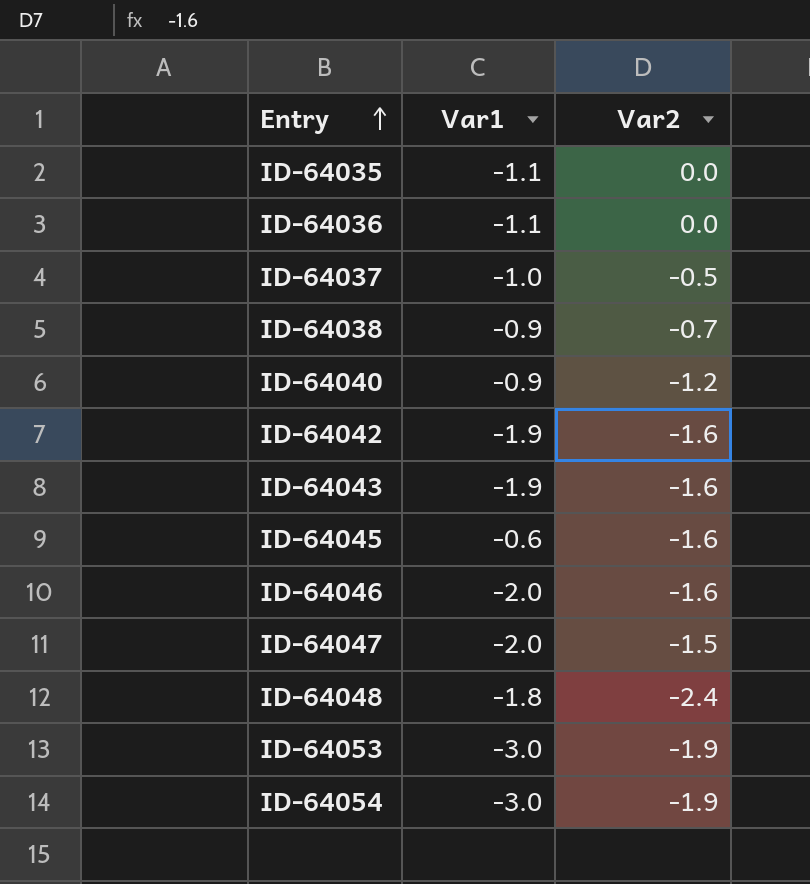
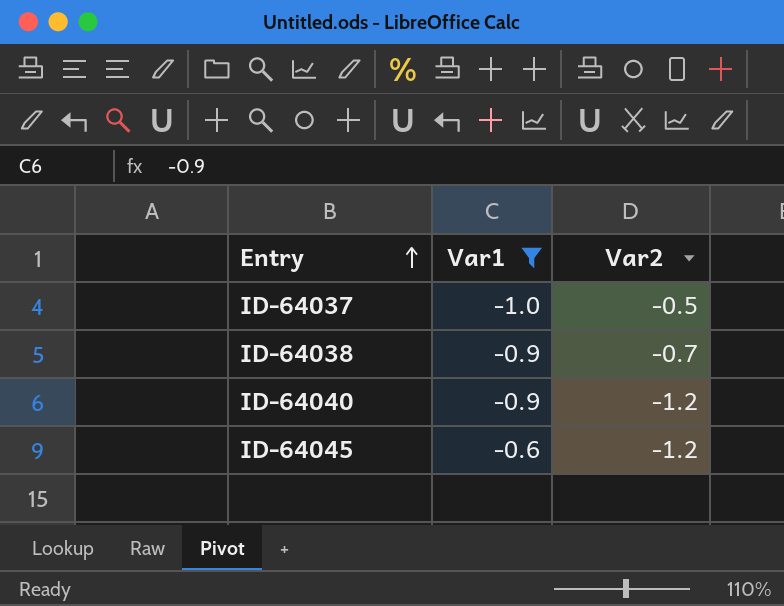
filter: none -> Var1 >= -1.0
ID-64045 | Var2: -1.6 -> -1.2

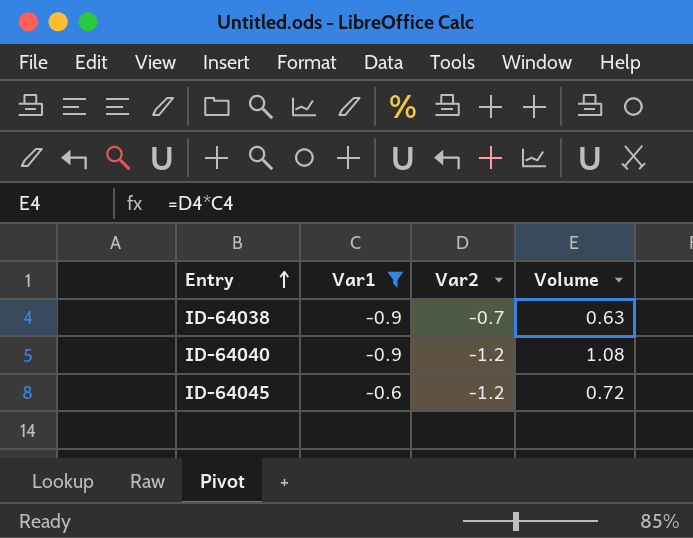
column Volume | formula: none -> [Var1] * [Var2]
row ID-64037: -1.0 | -0.5 -> none

